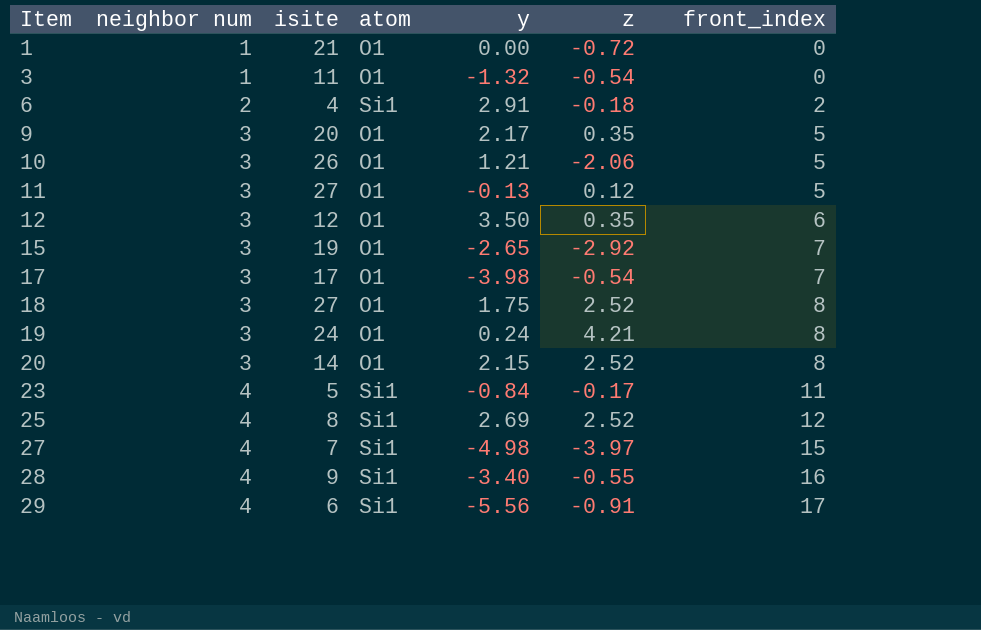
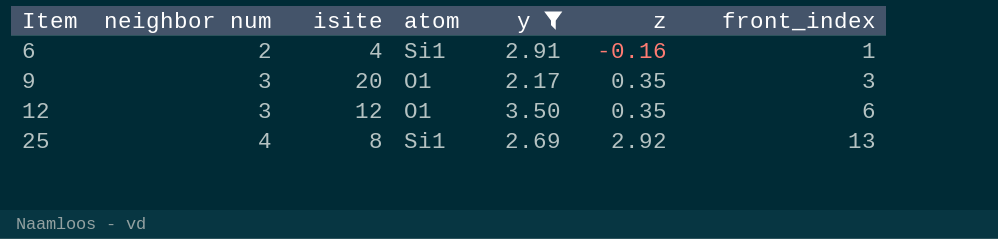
filter: none -> y >= 2.17
6 | z: -0.18 -> -0.16
6 | front_index: 2 -> 1
9 | front_index: 5 -> 3
25 | z: 2.52 -> 2.92
25 | front_index: 12 -> 13

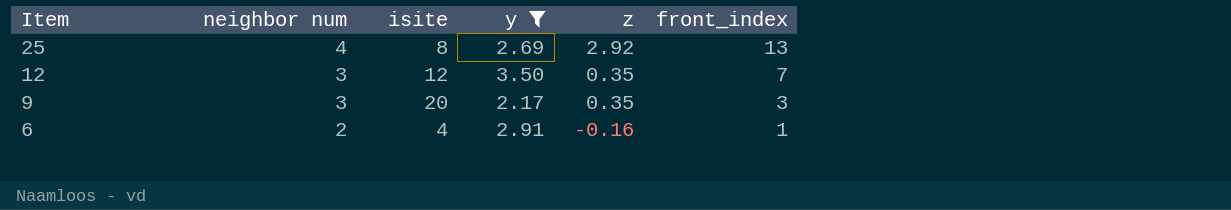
row order: Item ascending -> Item descending
column atom | position: 4 -> none
12 | front_index: 6 -> 7

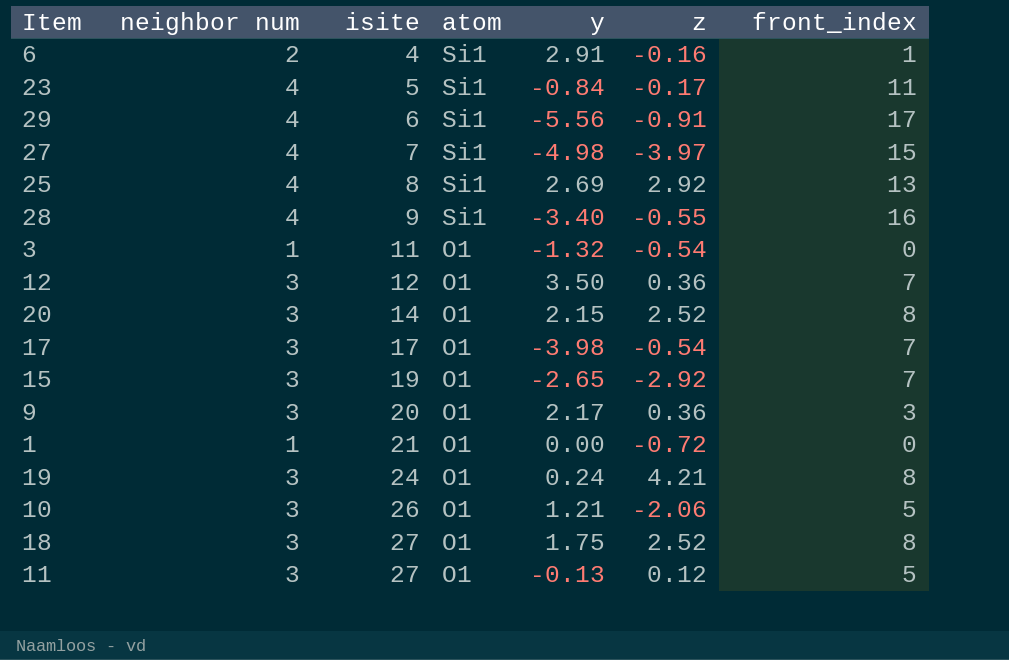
filter: y >= 2.17 -> none
row order: Item descending -> isite ascending
column atom | position: none -> 4
12 | z: 0.35 -> 0.36
9 | z: 0.35 -> 0.36

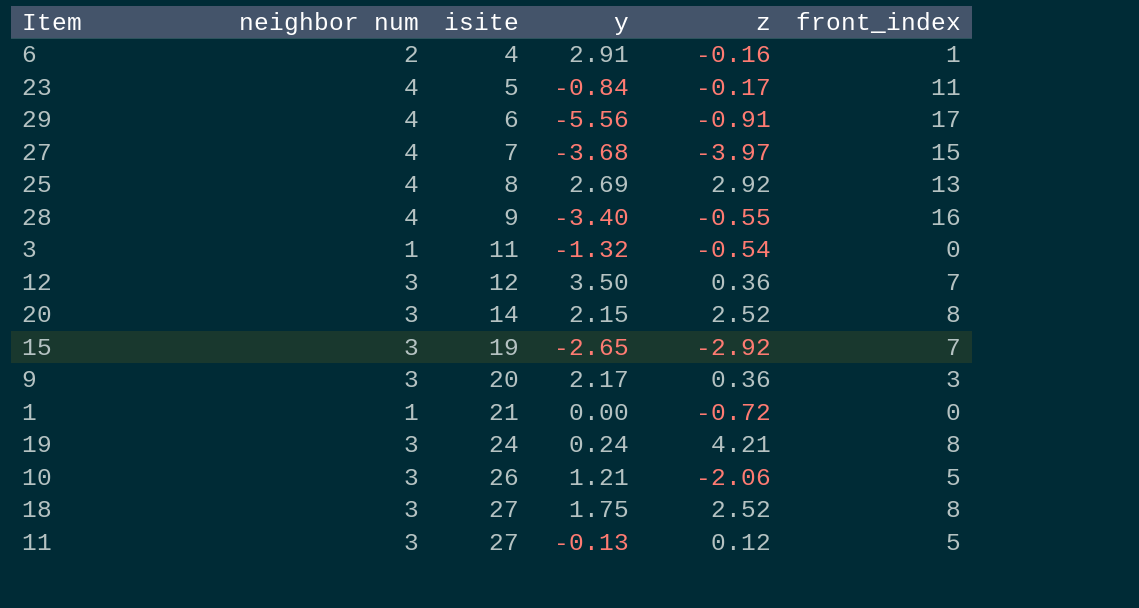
column atom | position: 4 -> none
row 17: 3 | 17 | O1 | -3.98 | -0.54 | 7 -> none
27 | y: -4.98 -> -3.68

